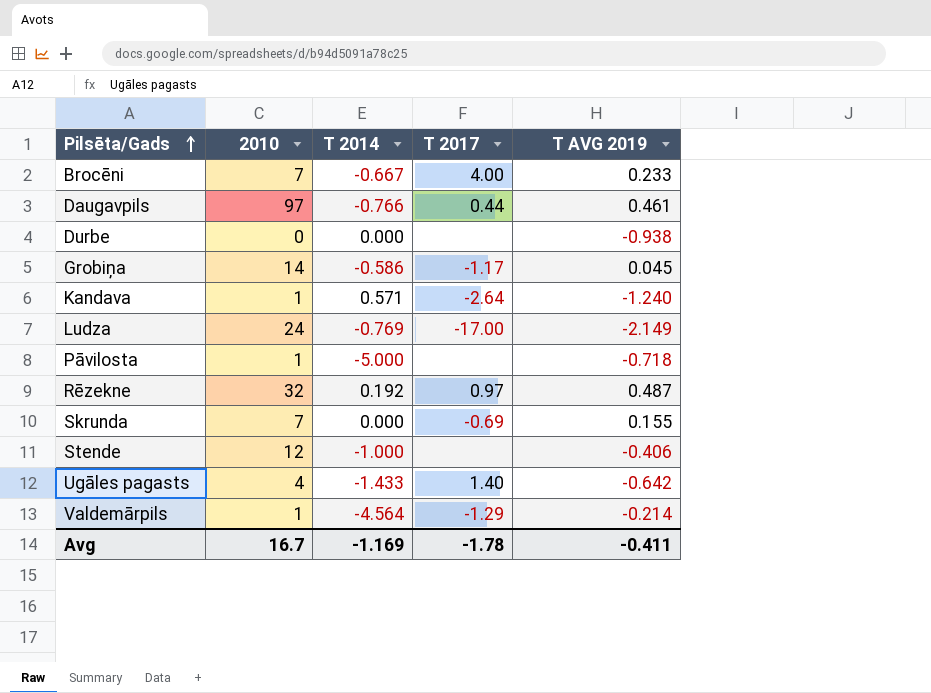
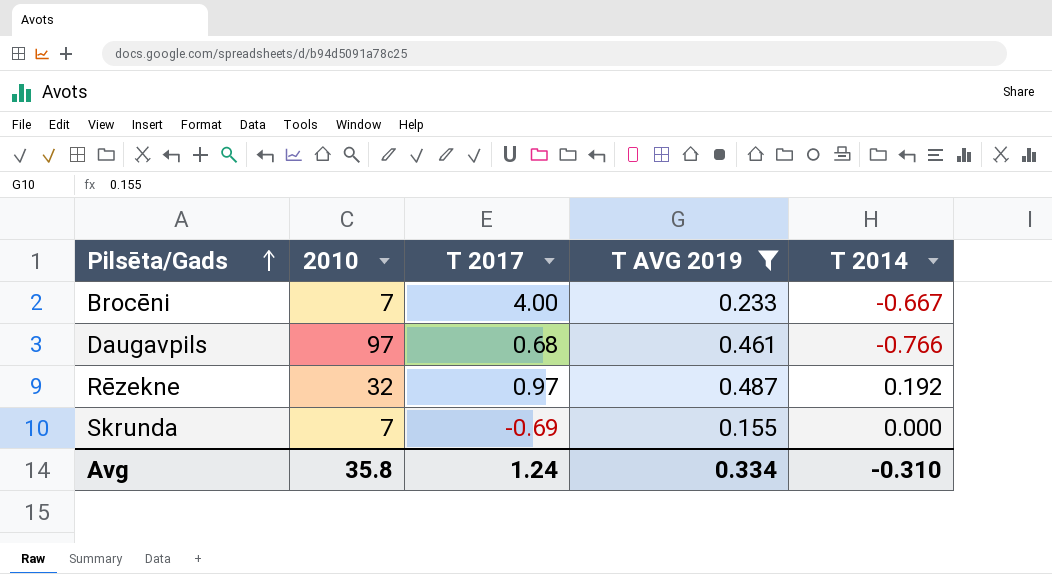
filter: none -> T AVG 2019 >= 0.155
column T 2014 | position: 3 -> 5
Daugavpils | T 2017: 0.44 -> 0.68
Avg | 2010: 16.7 -> 35.8
Avg | T 2017: -1.78 -> 1.24
Avg | T AVG 2019: -0.411 -> 0.334
Avg | T 2014: -1.169 -> -0.310

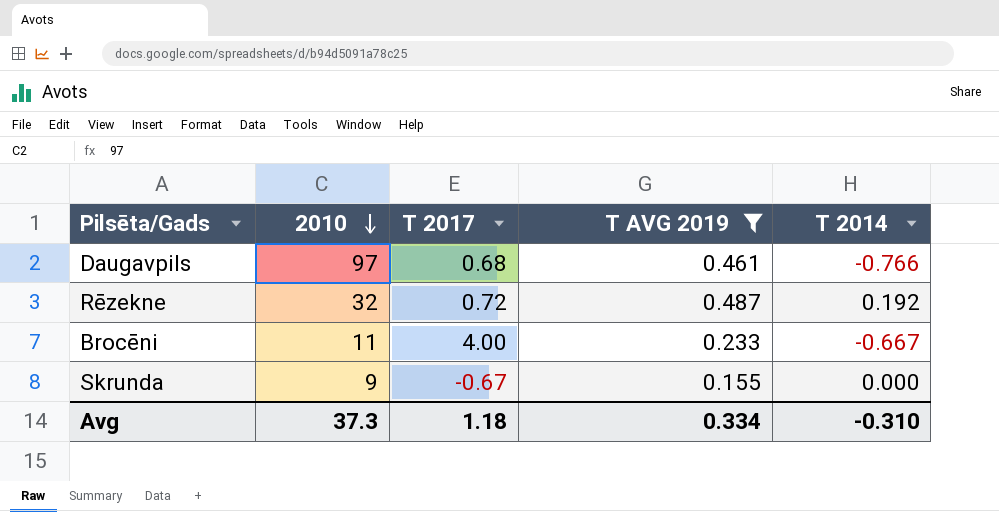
row order: Pilsēta/Gads ascending -> 2010 descending
Rēzekne | T 2017: 0.97 -> 0.72
Brocēni | 2010: 7 -> 11
Skrunda | 2010: 7 -> 9
Skrunda | T 2017: -0.69 -> -0.67
Avg | 2010: 35.8 -> 37.3
Avg | T 2017: 1.24 -> 1.18

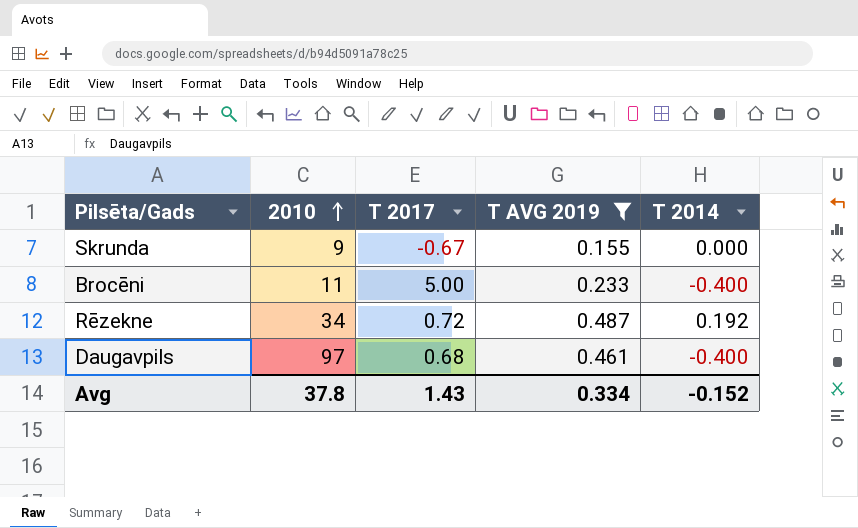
row order: 2010 descending -> 2010 ascending
Brocēni | T 2017: 4.00 -> 5.00
Brocēni | T 2014: -0.667 -> -0.400
Rēzekne | 2010: 32 -> 34
Daugavpils | T 2014: -0.766 -> -0.400
Avg | 2010: 37.3 -> 37.8
Avg | T 2017: 1.18 -> 1.43
Avg | T 2014: -0.310 -> -0.152

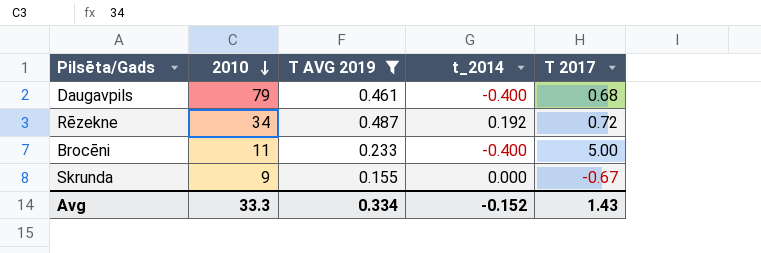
row order: 2010 ascending -> 2010 descending
column name: T 2014 -> t_2014
column T 2017 | position: 3 -> 5
Daugavpils | 2010: 97 -> 79
Avg | 2010: 37.8 -> 33.3

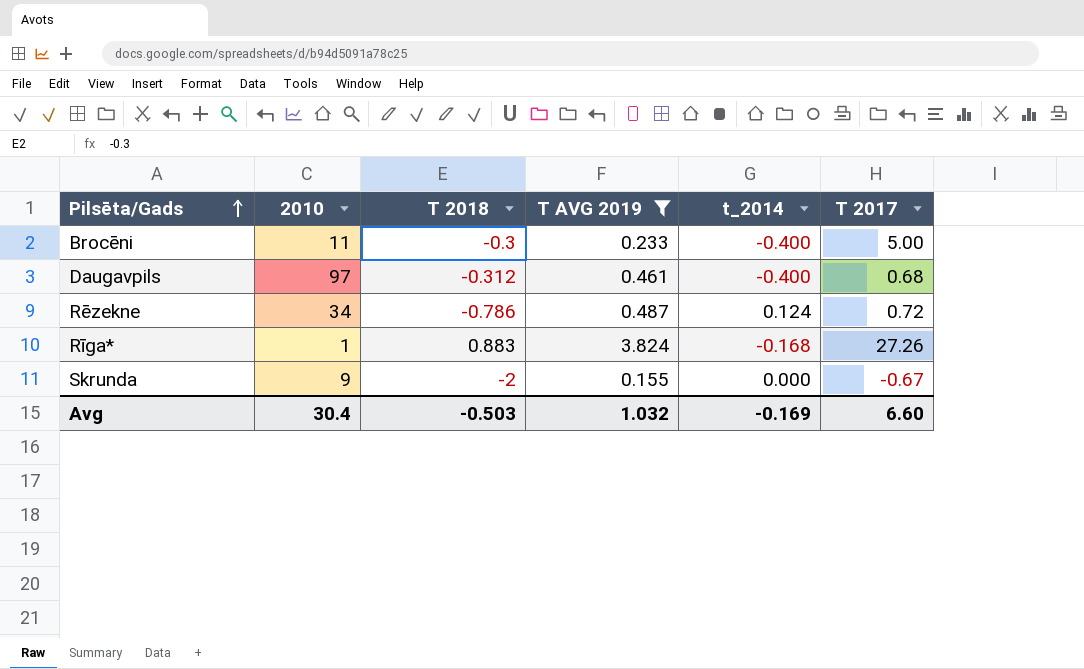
row order: 2010 descending -> Pilsēta/Gads ascending
column T 2018 | position: none -> 3
Daugavpils | 2010: 79 -> 97
Rēzekne | t_2014: 0.192 -> 0.124
row Rīga*: none -> 1 | 0.883 | 3.824 | -0.168 | 27.26
Avg | 2010: 33.3 -> 30.4
Avg | T AVG 2019: 0.334 -> 1.032
Avg | t_2014: -0.152 -> -0.169
Avg | T 2017: 1.43 -> 6.60

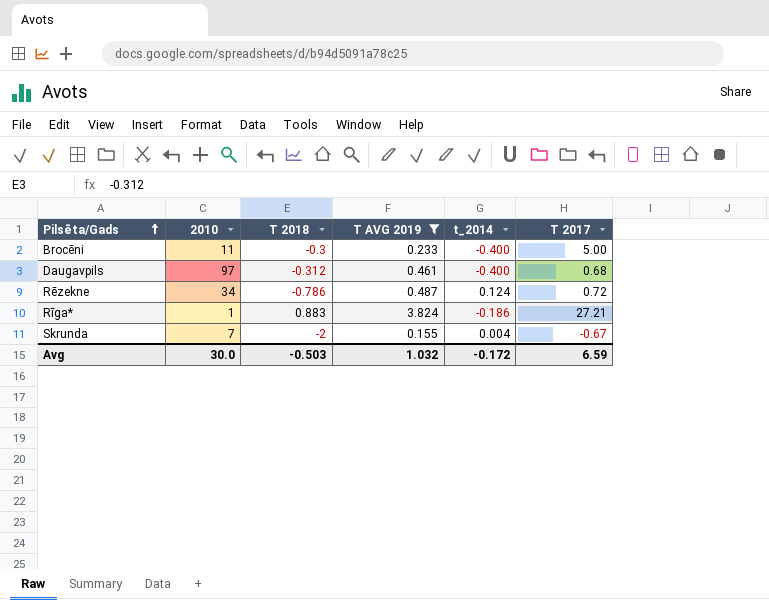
Rīga* | t_2014: -0.168 -> -0.186
Rīga* | T 2017: 27.26 -> 27.21
Skrunda | 2010: 9 -> 7
Skrunda | t_2014: 0.000 -> 0.004
Avg | 2010: 30.4 -> 30.0
Avg | t_2014: -0.169 -> -0.172
Avg | T 2017: 6.60 -> 6.59

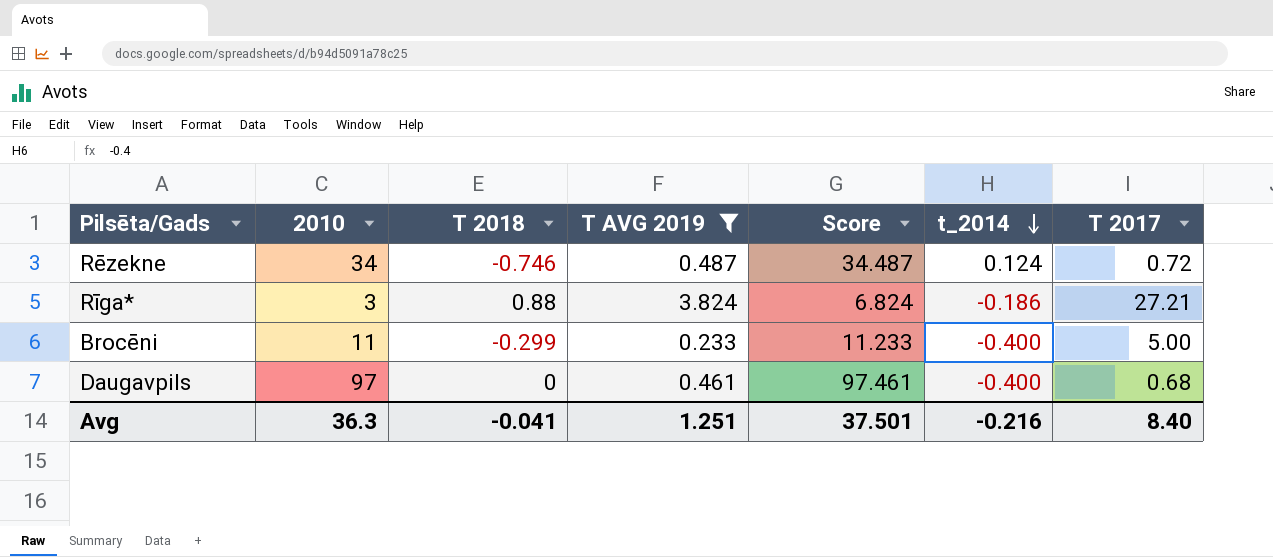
row order: Pilsēta/Gads ascending -> t_2014 descending
column Score | formula: none -> [2010] + [T AVG 2019]
row Skrunda: 7 | -2 | 0.155 | 0.004 | -0.67 -> none
Rēzekne | T 2018: -0.786 -> -0.746
Rīga* | 2010: 1 -> 3
Rīga* | T 2018: 0.883 -> 0.88
Brocēni | T 2018: -0.3 -> -0.299
Daugavpils | T 2018: -0.312 -> 0
Avg | 2010: 30.0 -> 36.3
Avg | T 2018: -0.503 -> -0.041
Avg | T AVG 2019: 1.032 -> 1.251
Avg | t_2014: -0.172 -> -0.216
Avg | T 2017: 6.59 -> 8.40

